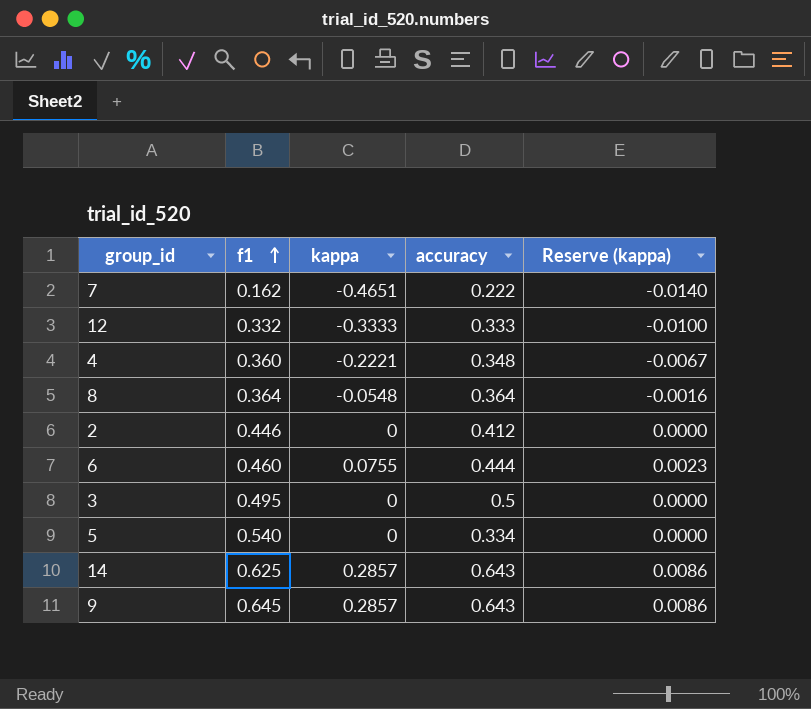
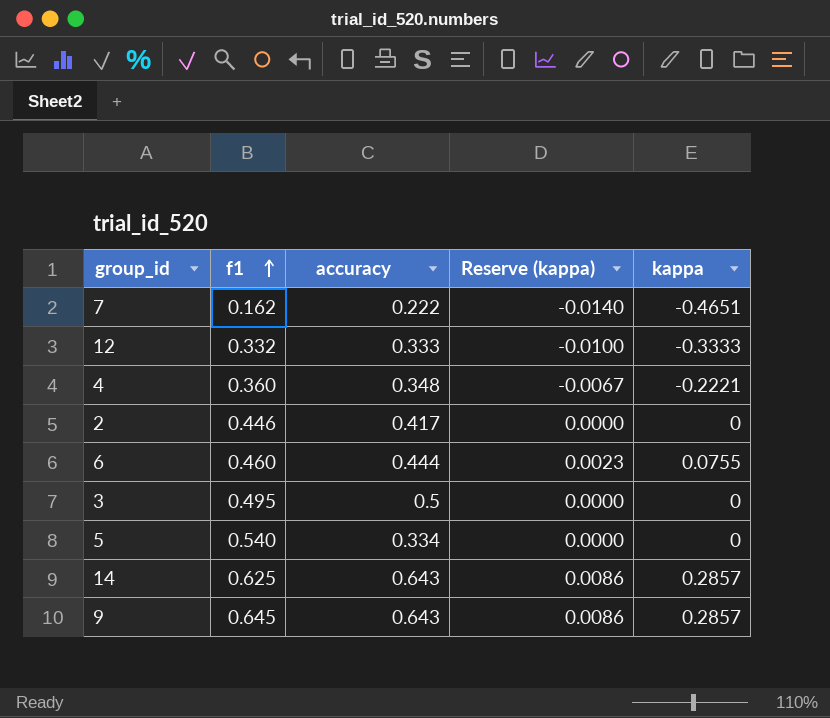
column kappa | position: 3 -> 5
row 8: 0.364 | -0.0548 | 0.364 | -0.0016 -> none
2 | accuracy: 0.412 -> 0.417

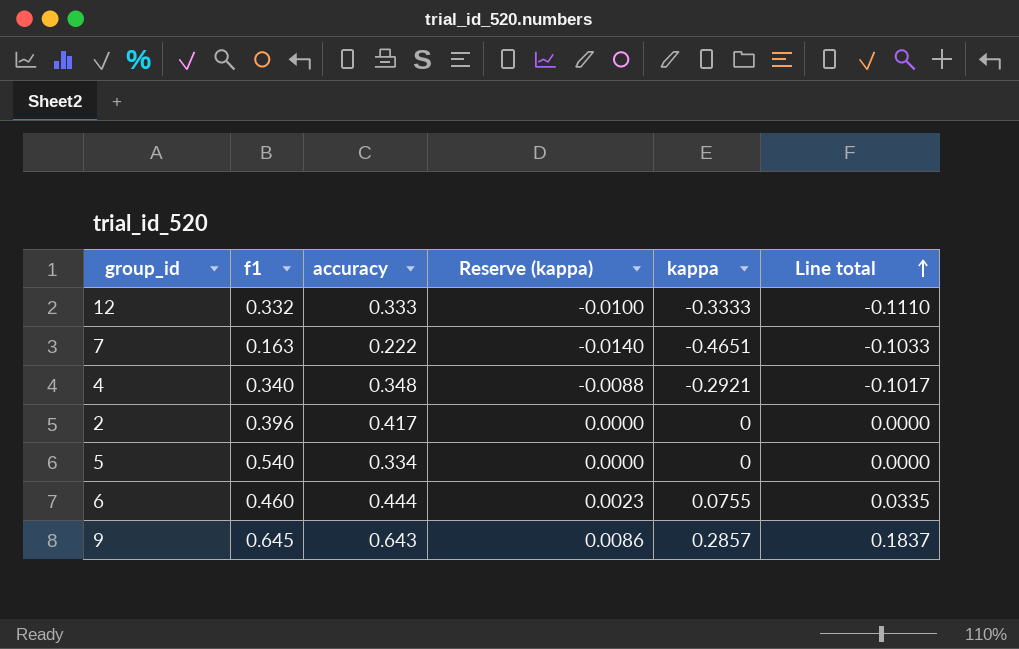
row order: f1 ascending -> Line total ascending
column Line total | formula: none -> [accuracy] * [kappa]
row 3: 0.495 | 0.5 | 0.0000 | 0 -> none
row 14: 0.625 | 0.643 | 0.0086 | 0.2857 -> none
7 | f1: 0.162 -> 0.163
4 | f1: 0.360 -> 0.340
4 | Reserve (kappa): -0.0067 -> -0.0088
4 | kappa: -0.2221 -> -0.2921
2 | f1: 0.446 -> 0.396

